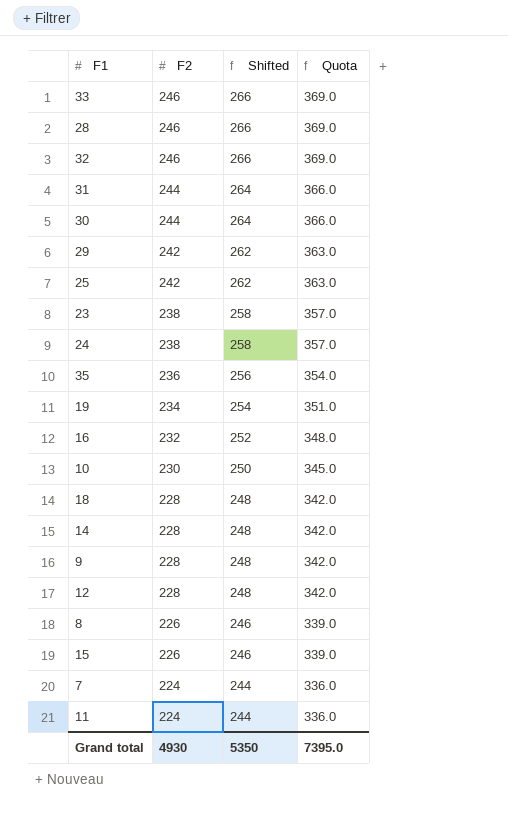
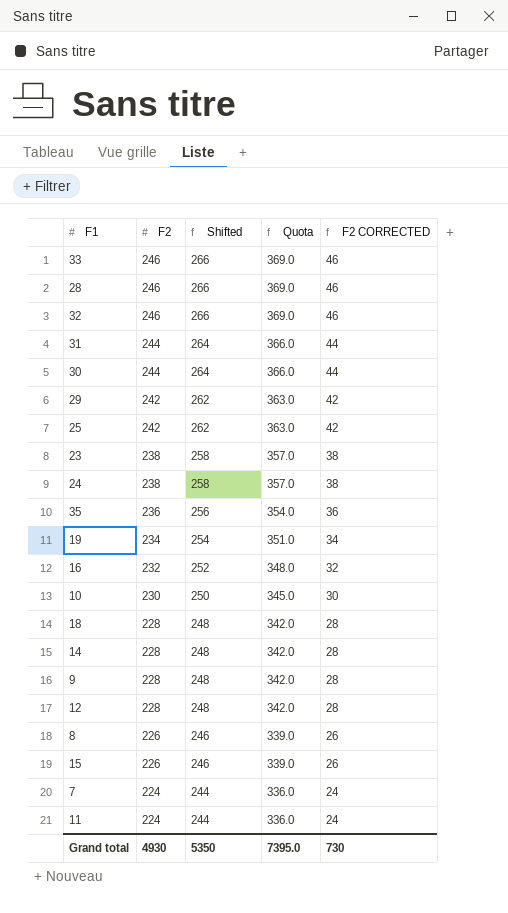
column F2 CORRECTED | formula: none -> [F2] - 200

